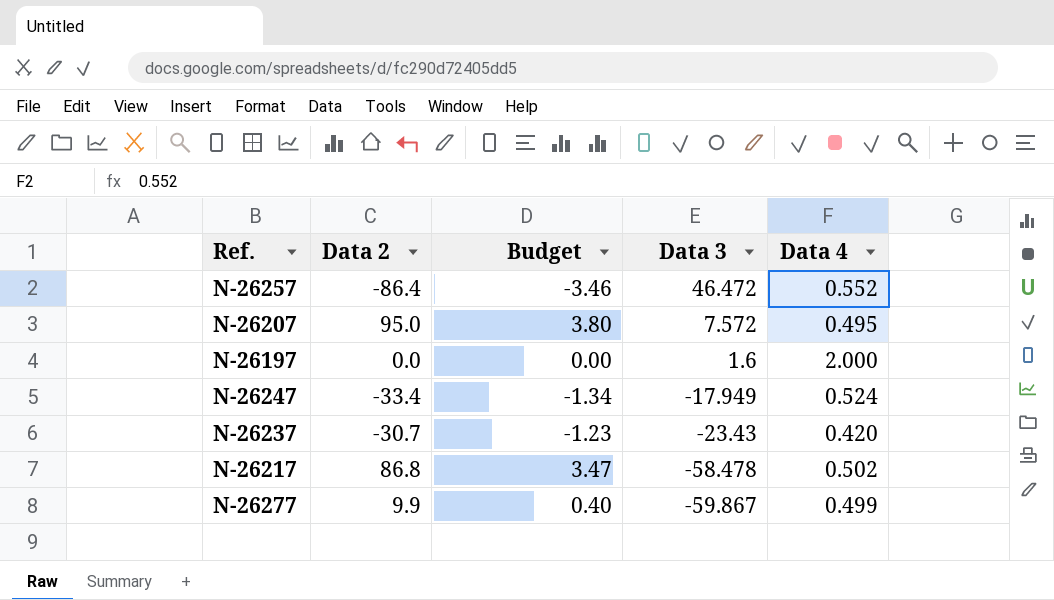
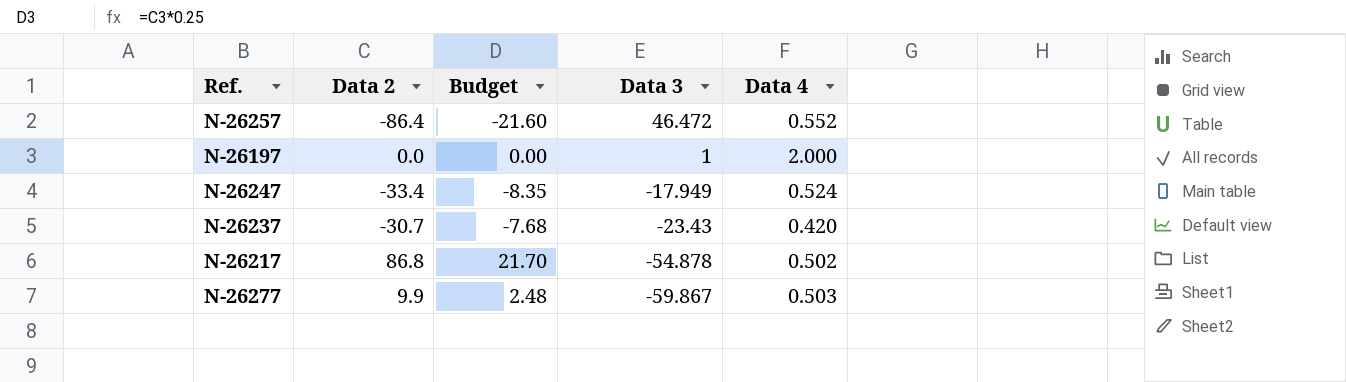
column Budget | formula: [Data 2] * 0.04 -> [Data 2] * 0.25
row N-26207: 95.0 | 3.80 | 7.572 | 0.495 -> none
N-26197 | Data 3: 1.6 -> 1
N-26217 | Data 3: -58.478 -> -54.878
N-26277 | Data 4: 0.499 -> 0.503

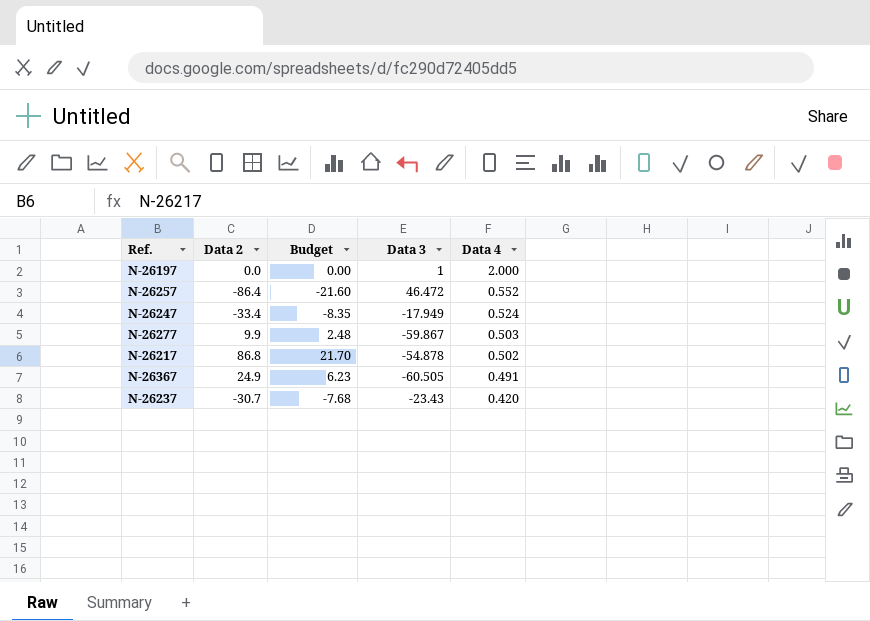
row order: Data 3 descending -> Data 4 descending
row N-26367: none -> 24.9 | 6.23 | -60.505 | 0.491

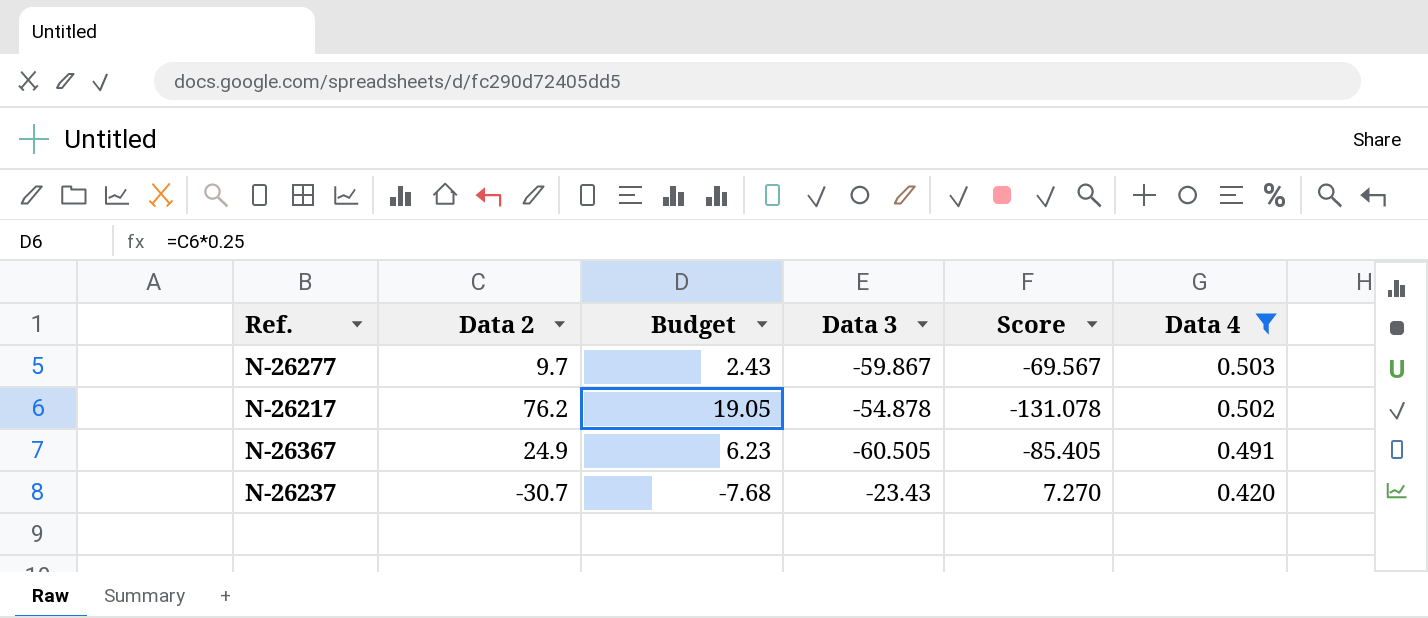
filter: none -> Data 4 <= 0.503
column Score | formula: none -> [Data 3] - [Data 2]
N-26277 | Data 2: 9.9 -> 9.7
N-26277 | Budget: 2.48 -> 2.43
N-26217 | Data 2: 86.8 -> 76.2
N-26217 | Budget: 21.70 -> 19.05

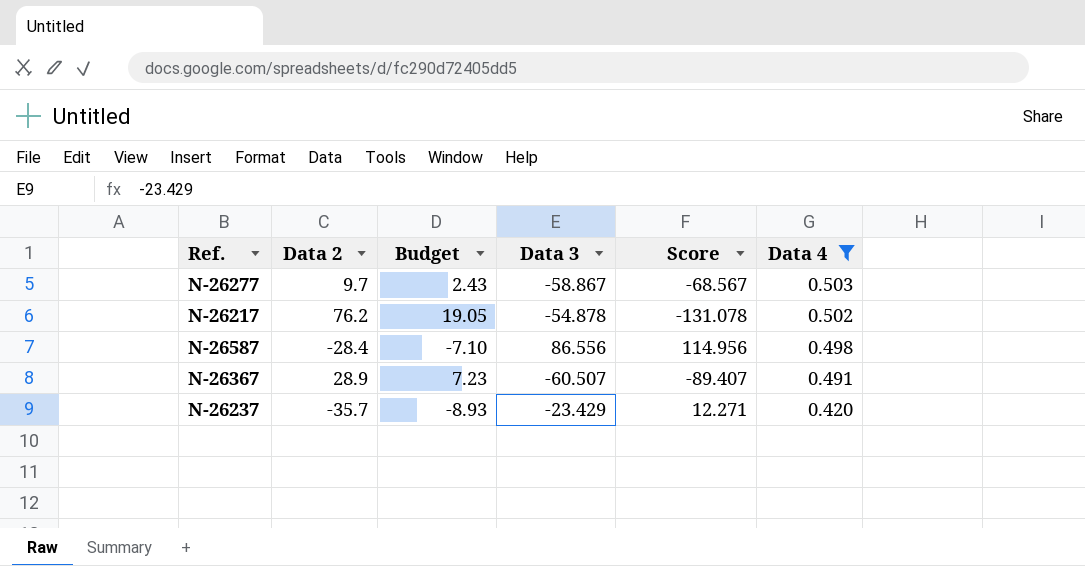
N-26277 | Data 3: -59.867 -> -58.867
N-26277 | Score: -69.567 -> -68.567
row N-26587: none -> -28.4 | -7.10 | 86.556 | 114.956 | 0.498
N-26367 | Data 2: 24.9 -> 28.9
N-26367 | Budget: 6.23 -> 7.23
N-26367 | Data 3: -60.505 -> -60.507
N-26367 | Score: -85.405 -> -89.407
N-26237 | Data 2: -30.7 -> -35.7
N-26237 | Budget: -7.68 -> -8.93
N-26237 | Data 3: -23.43 -> -23.429
N-26237 | Score: 7.270 -> 12.271

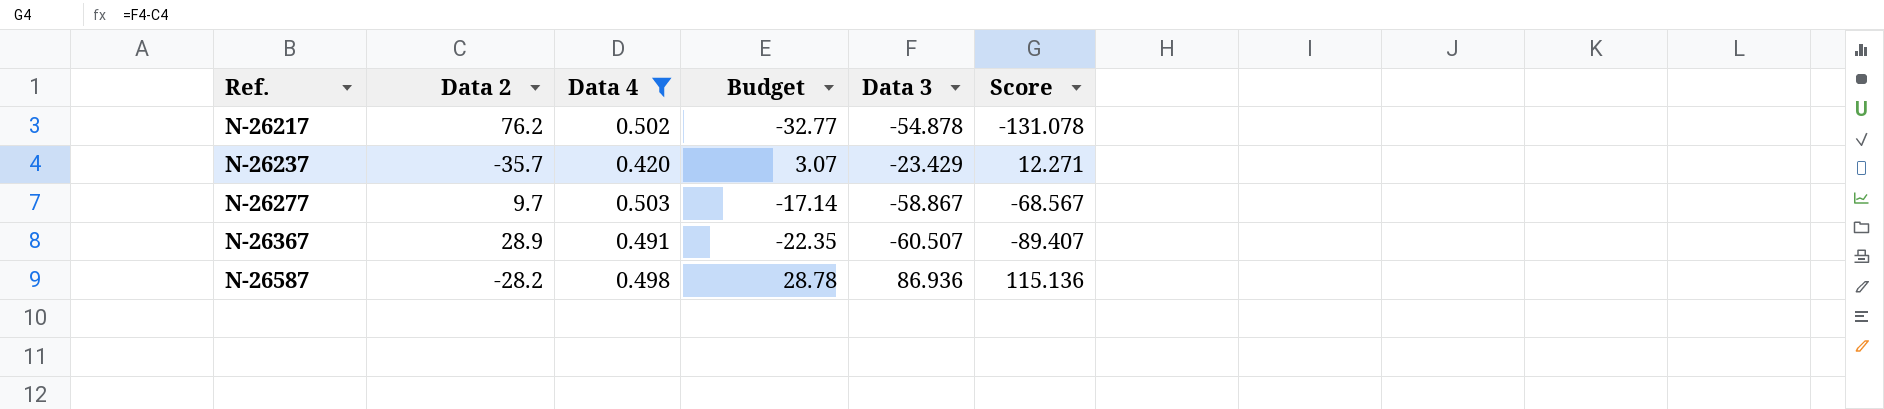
row order: Data 4 descending -> Ref. ascending
column Data 4 | position: 6 -> 3
column Budget | formula: [Data 2] * 0.25 -> [Score] * 0.25
N-26587 | Data 2: -28.4 -> -28.2
N-26587 | Data 3: 86.556 -> 86.936
N-26587 | Score: 114.956 -> 115.136

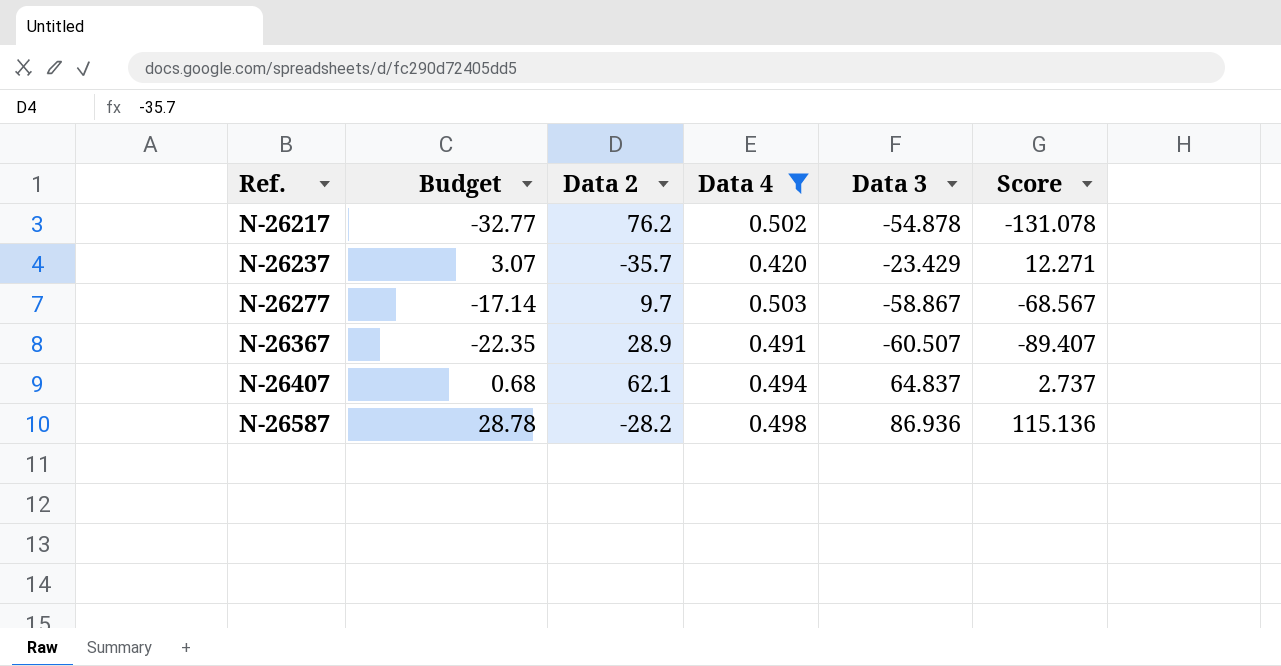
column Budget | position: 4 -> 2
row N-26407: none -> 0.68 | 62.1 | 0.494 | 64.837 | 2.737

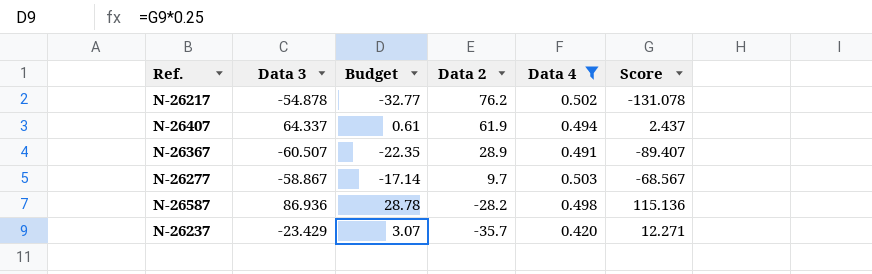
row order: Ref. ascending -> Data 2 descending
column Data 3 | position: 5 -> 2
N-26407 | Data 3: 64.837 -> 64.337
N-26407 | Budget: 0.68 -> 0.61
N-26407 | Data 2: 62.1 -> 61.9
N-26407 | Score: 2.737 -> 2.437

